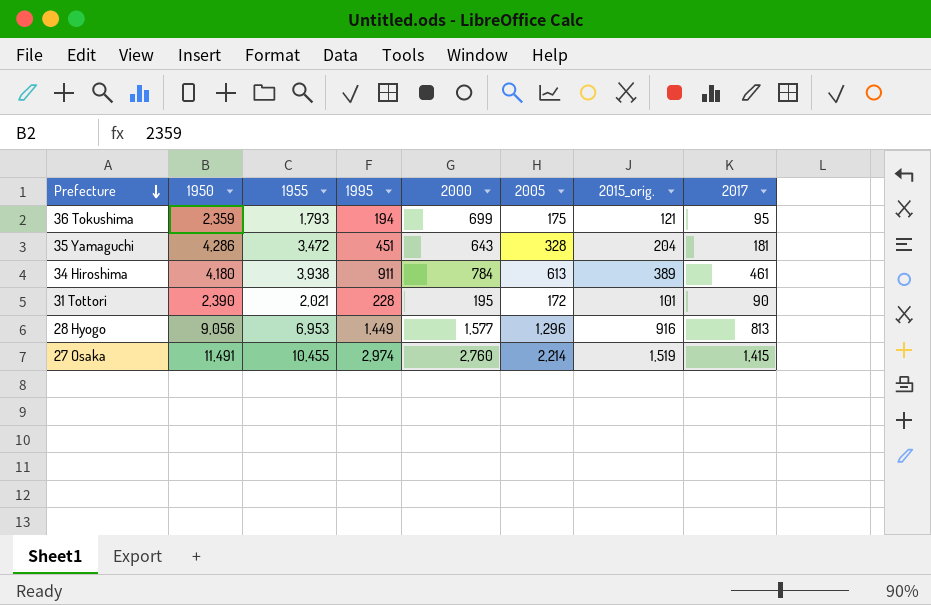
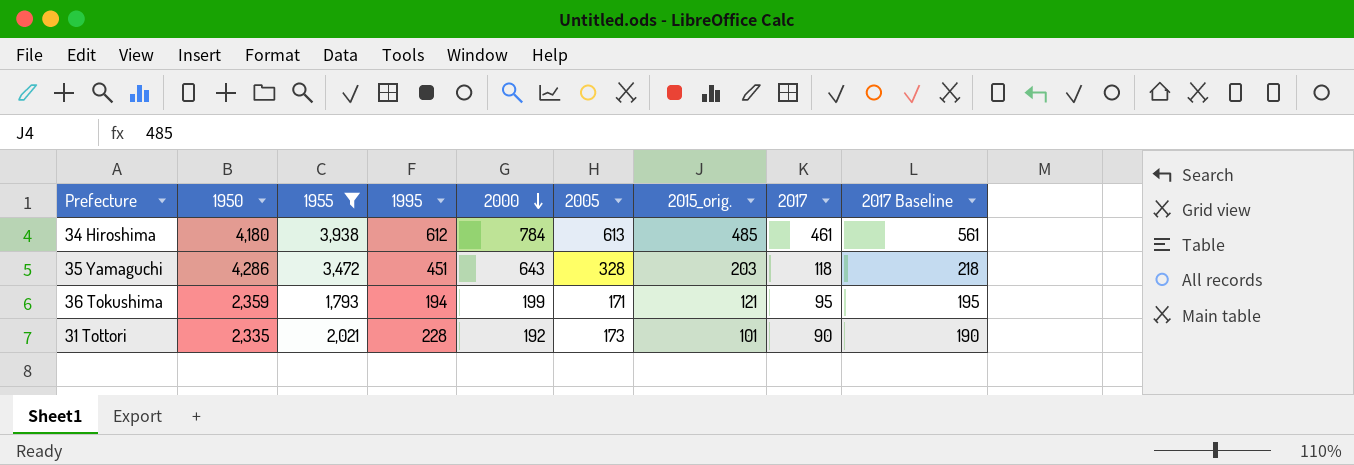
filter: none -> 1955 <= 3,938
row order: Prefecture descending -> 2000 descending
column 2017 Baseline | formula: none -> [2017] + 100
34 Hiroshima | 1995: 911 -> 612
34 Hiroshima | 2015_orig.: 389 -> 485
35 Yamaguchi | 2015_orig.: 204 -> 203
35 Yamaguchi | 2017: 181 -> 118
36 Tokushima | 2000: 699 -> 199
36 Tokushima | 2005: 175 -> 171
31 Tottori | 1950: 2,390 -> 2,335
31 Tottori | 2000: 195 -> 192
31 Tottori | 2005: 172 -> 173

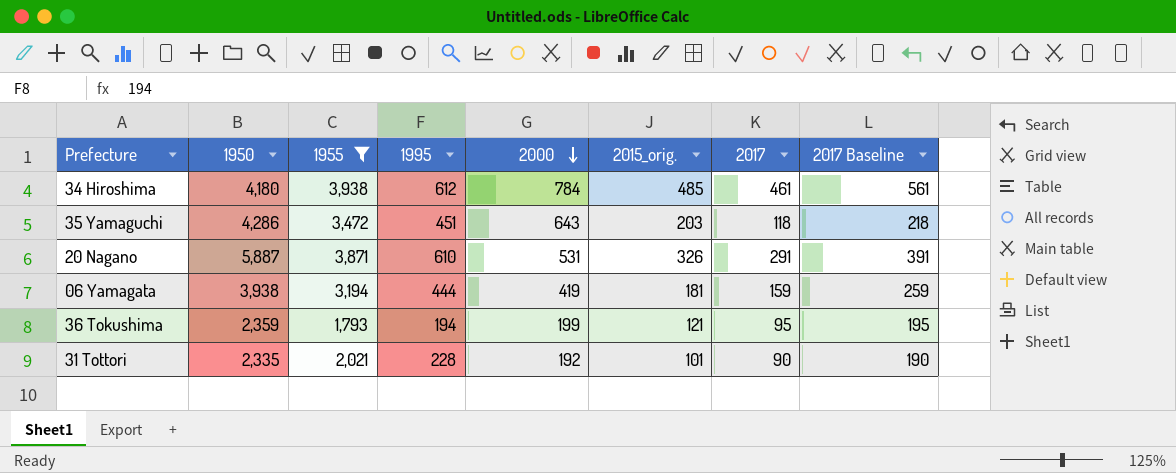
column 2005 | position: 6 -> none
row 20 Nagano: none -> 5,887 | 3,871 | 610 | 531 | 326 | 291 | 391
row 06 Yamagata: none -> 3,938 | 3,194 | 444 | 419 | 181 | 159 | 259

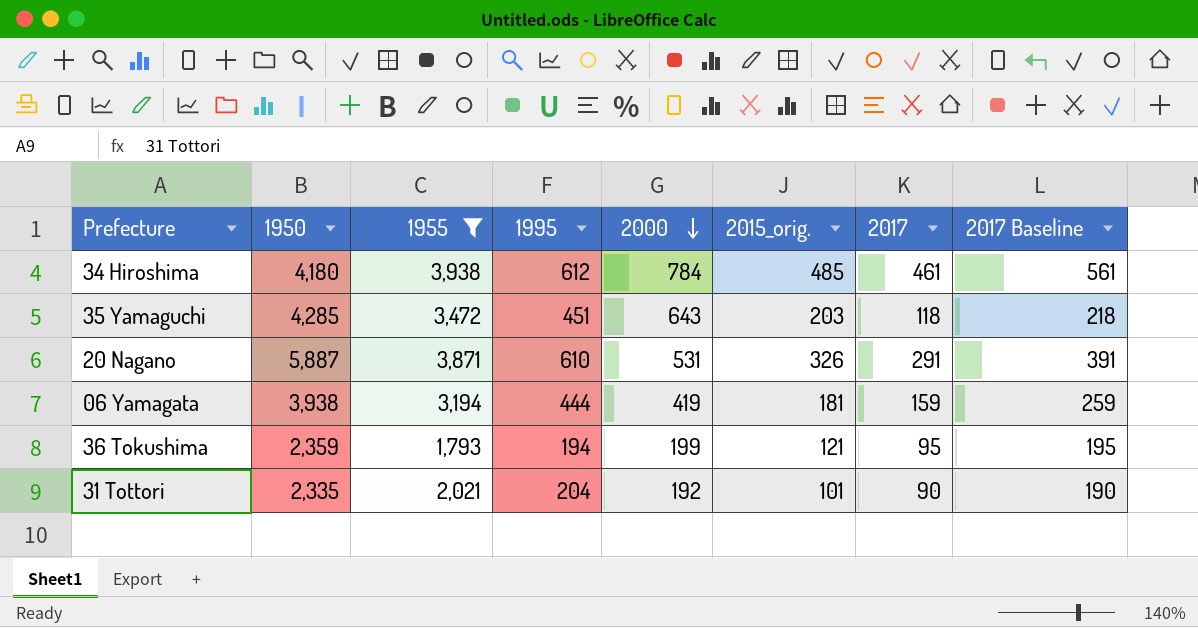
35 Yamaguchi | 1950: 4,286 -> 4,285
31 Tottori | 1995: 228 -> 204

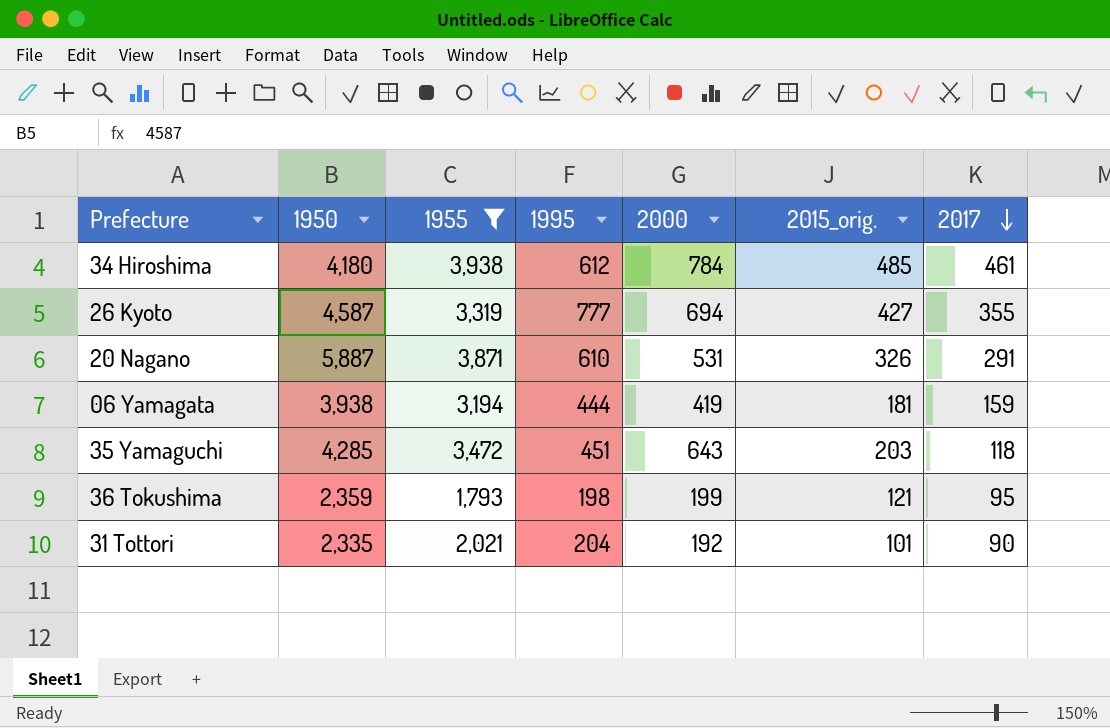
row order: 2000 descending -> 2017 descending
column 2017 Baseline | formula: [2017] + 100 -> none
row 26 Kyoto: none -> 4,587 | 3,319 | 777 | 694 | 427 | 355
36 Tokushima | 1995: 194 -> 198

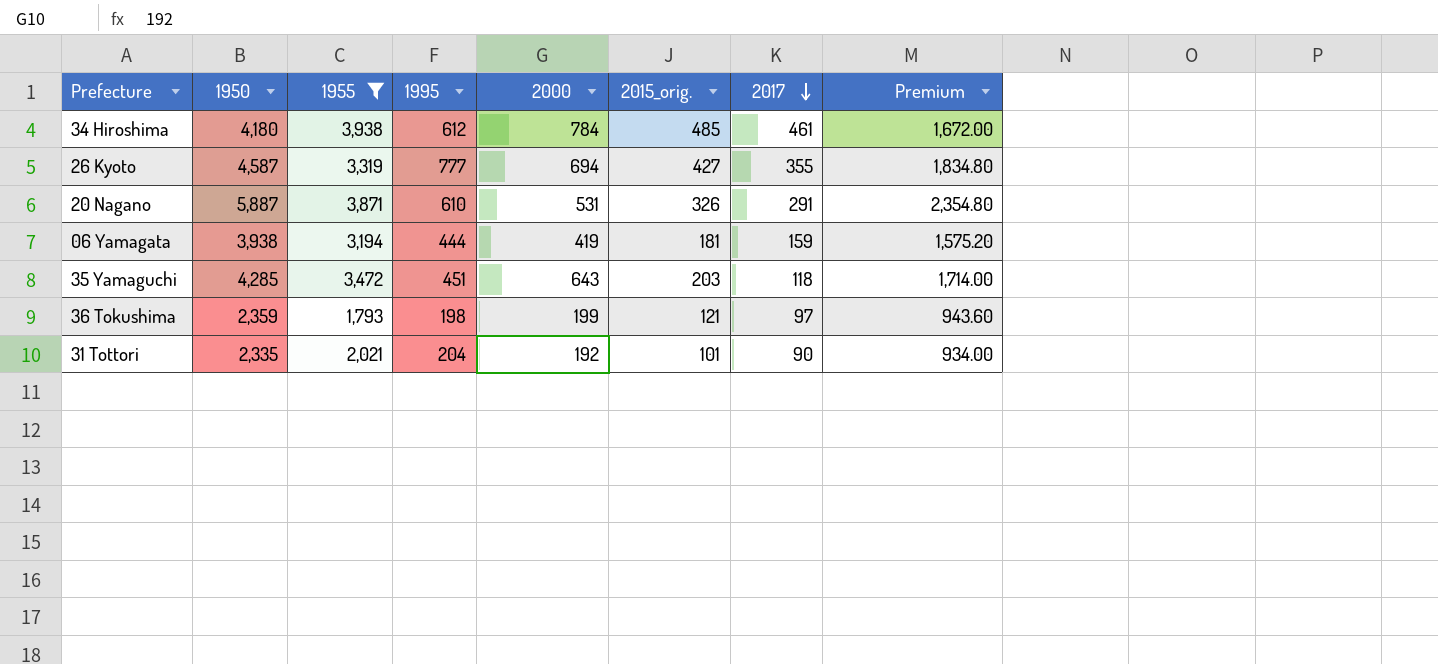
column Premium | formula: none -> [1950] * 0.4
36 Tokushima | 2017: 95 -> 97

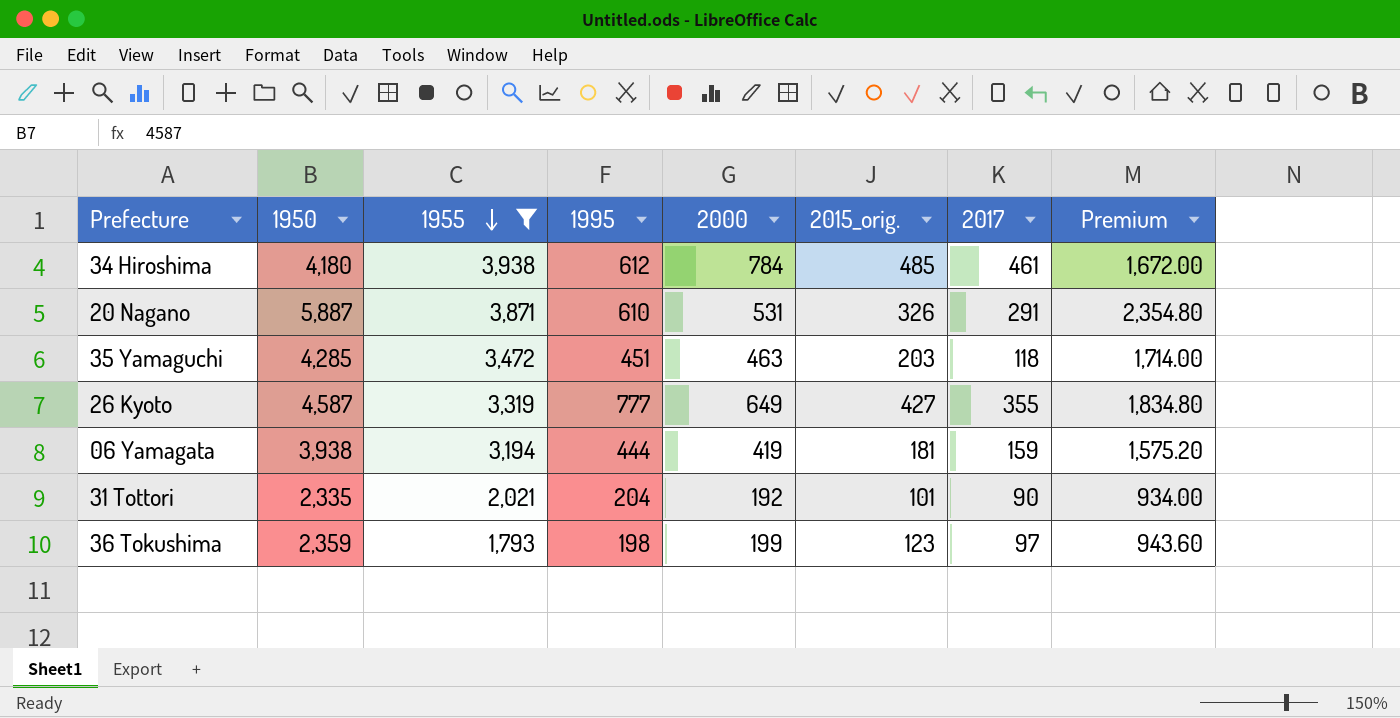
row order: 2017 descending -> 1955 descending
35 Yamaguchi | 2000: 643 -> 463
26 Kyoto | 2000: 694 -> 649
36 Tokushima | 2015_orig.: 121 -> 123

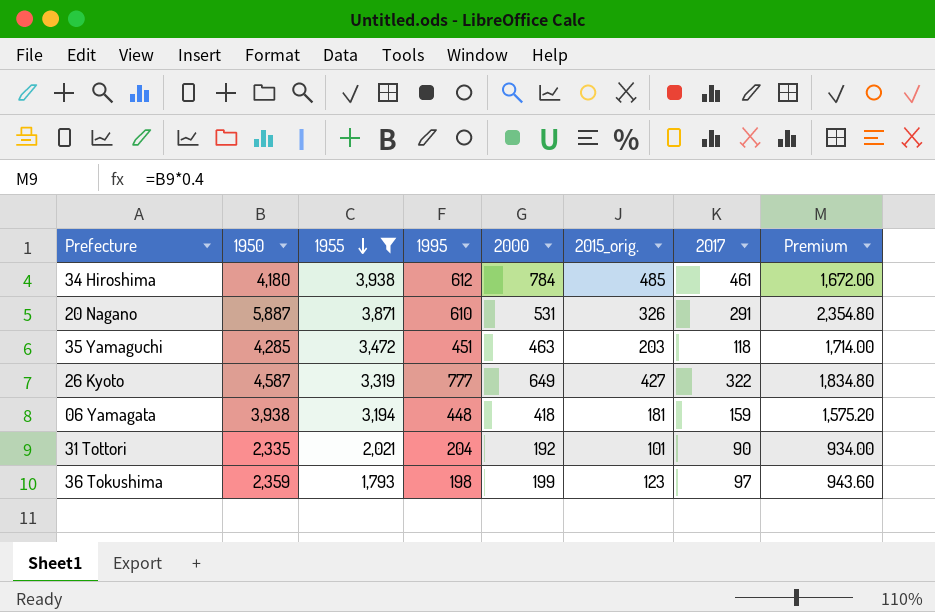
26 Kyoto | 2017: 355 -> 322
06 Yamagata | 1995: 444 -> 448
06 Yamagata | 2000: 419 -> 418

